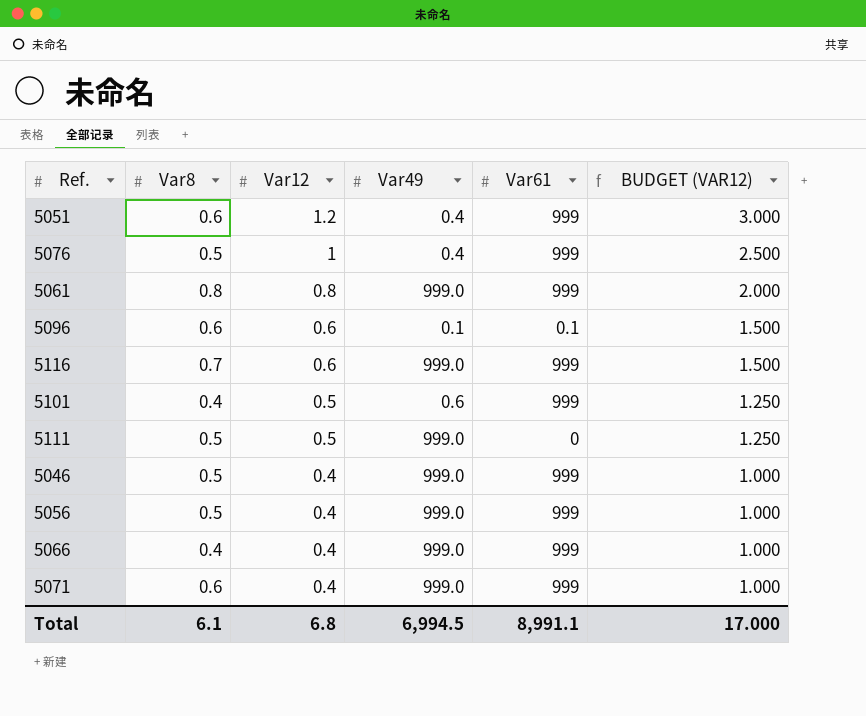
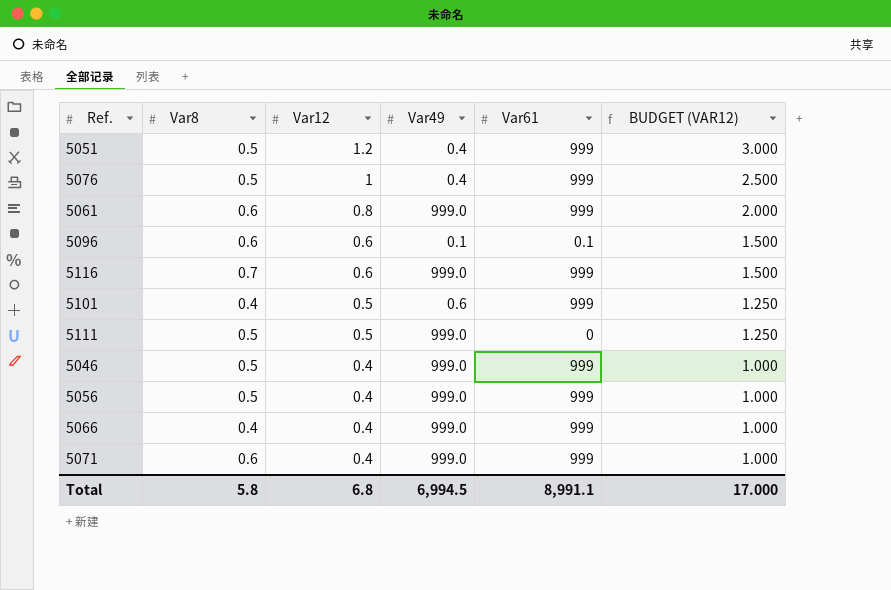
5051 | Var8: 0.6 -> 0.5
5061 | Var8: 0.8 -> 0.6
Total | Var8: 6.1 -> 5.8

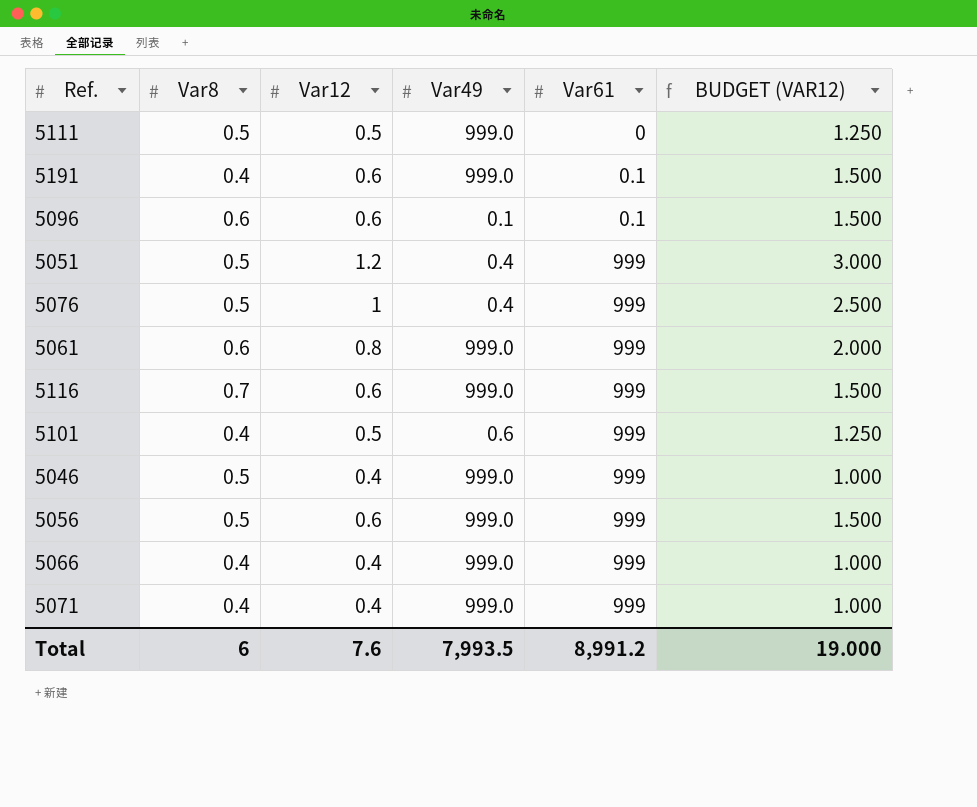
row order: Var12 descending -> Var61 ascending
row 5191: none -> 0.4 | 0.6 | 999.0 | 0.1 | 1.500
5056 | Var12: 0.4 -> 0.6
5056 | BUDGET (VAR12): 1.000 -> 1.500
5071 | Var8: 0.6 -> 0.4
Total | Var8: 5.8 -> 6
Total | Var12: 6.8 -> 7.6
Total | Var49: 6,994.5 -> 7,993.5
Total | Var61: 8,991.1 -> 8,991.2
Total | BUDGET (VAR12): 17.000 -> 19.000

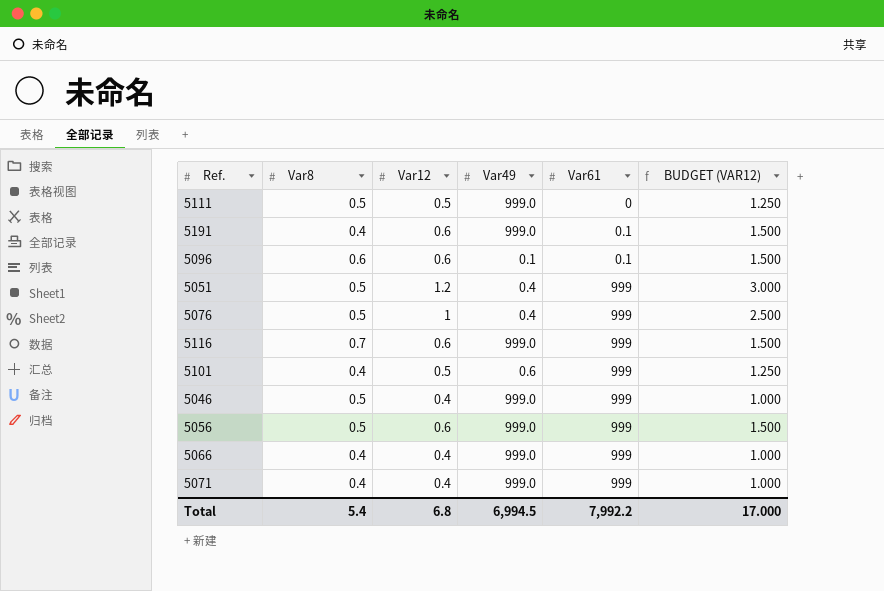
row 5061: 0.6 | 0.8 | 999.0 | 999 | 2.000 -> none
Total | Var8: 6 -> 5.4
Total | Var12: 7.6 -> 6.8
Total | Var49: 7,993.5 -> 6,994.5
Total | Var61: 8,991.2 -> 7,992.2
Total | BUDGET (VAR12): 19.000 -> 17.000

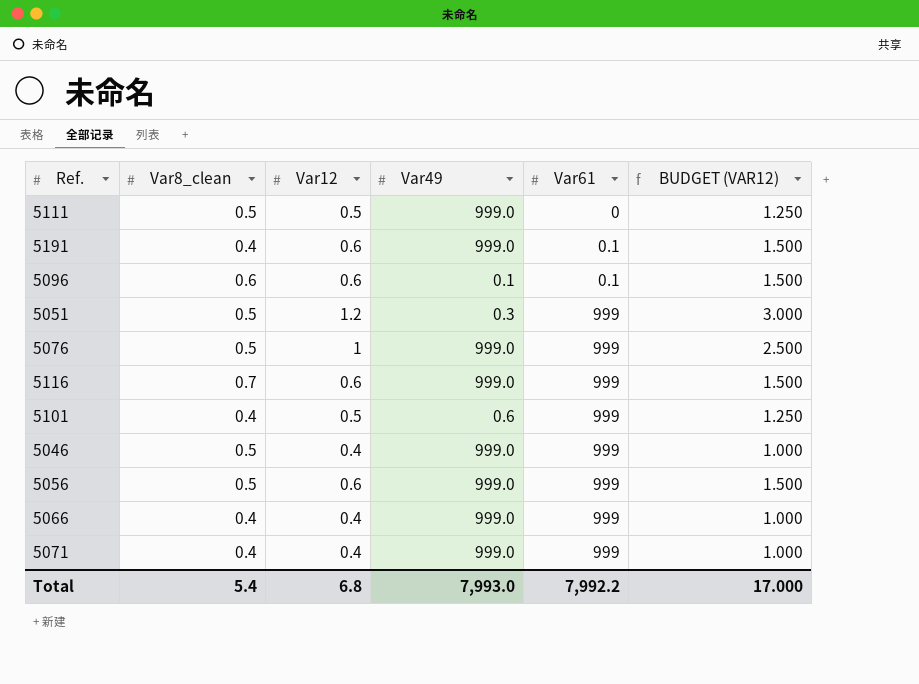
column name: Var8 -> Var8_clean
5051 | Var49: 0.4 -> 0.3
5076 | Var49: 0.4 -> 999.0
Total | Var49: 6,994.5 -> 7,993.0

